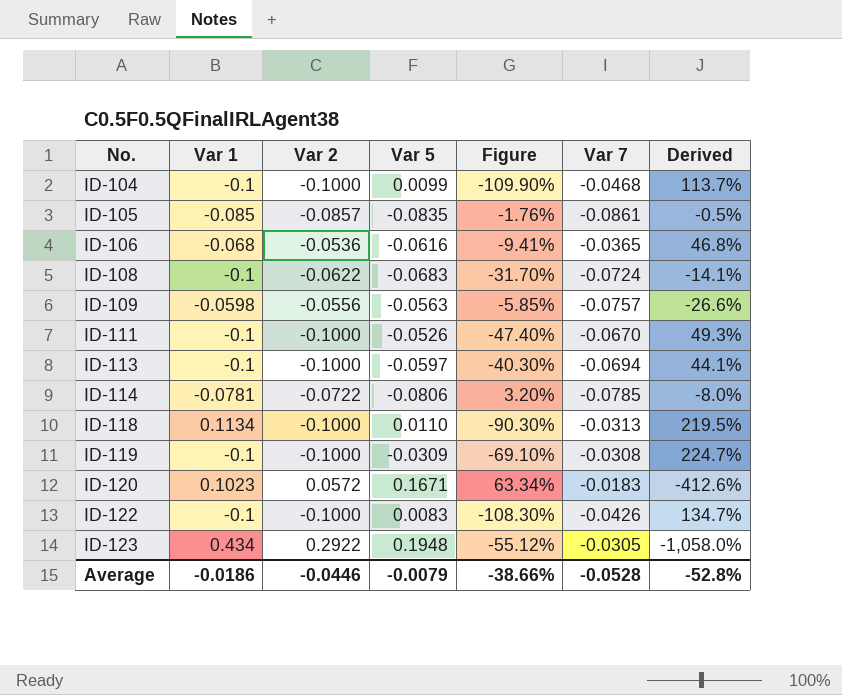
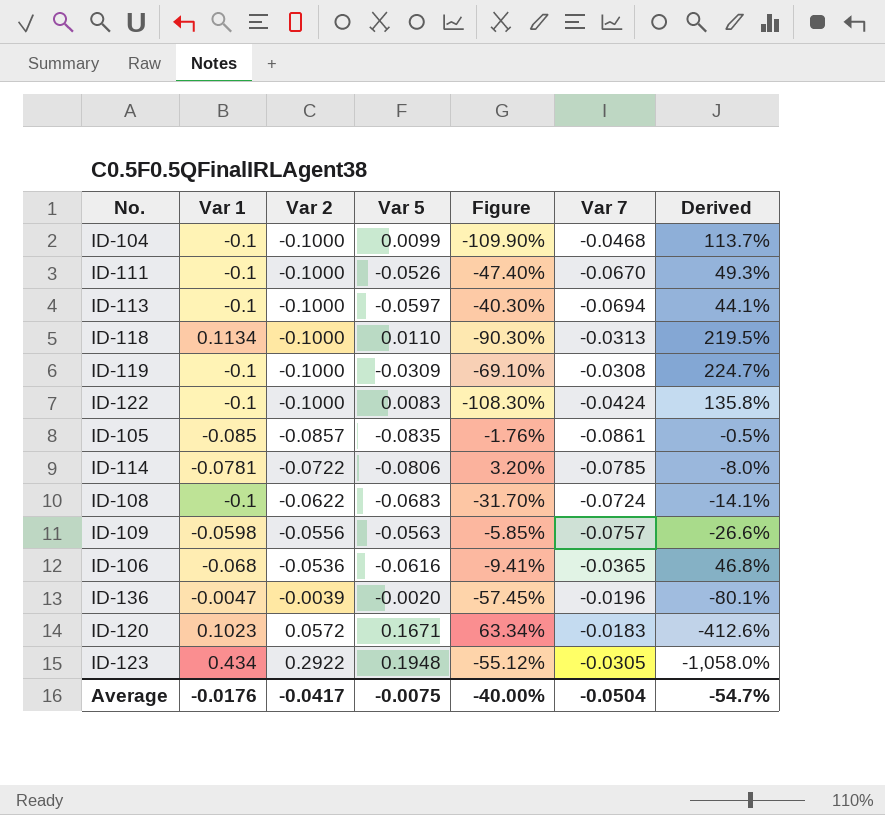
row order: No. ascending -> Var 2 ascending
ID-122 | Var 7: -0.0426 -> -0.0424
ID-122 | Derived: 134.7% -> 135.8%
row ID-136: none -> -0.0047 | -0.0039 | -0.0020 | -57.45% | -0.0196 | -80.1%
Average | Var 1: -0.0186 -> -0.0176
Average | Var 2: -0.0446 -> -0.0417
Average | Var 5: -0.0079 -> -0.0075
Average | Figure: -38.66% -> -40.00%
Average | Var 7: -0.0528 -> -0.0504
Average | Derived: -52.8% -> -54.7%

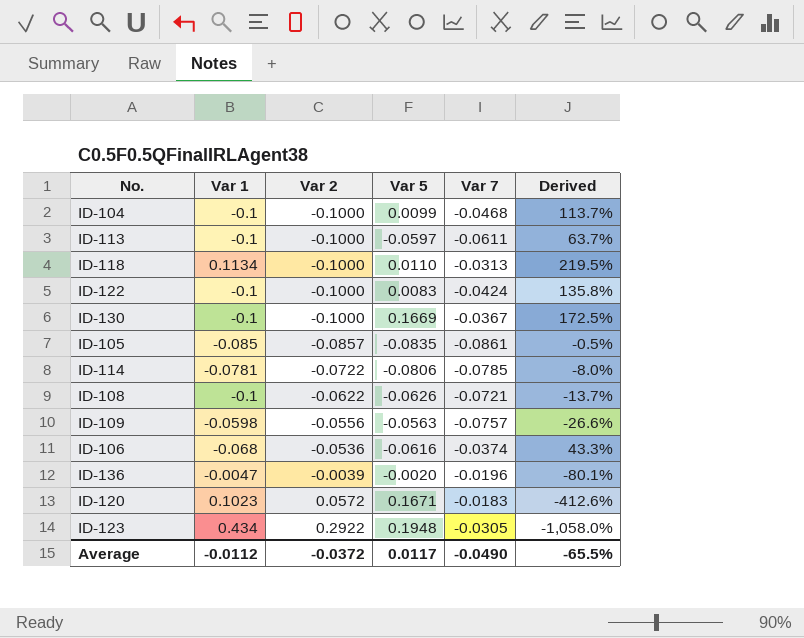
column Figure | formula: ([Var 5] - [Var 1]) / [Var 1] -> none
row ID-111: -0.1 | -0.1000 | -0.0526 | -47.40% | -0.0670 | 49.3% -> none
row ID-119: -0.1 | -0.1000 | -0.0309 | -69.10% | -0.0308 | 224.7% -> none
ID-113 | Var 7: -0.0694 -> -0.0611
ID-113 | Derived: 44.1% -> 63.7%
row ID-130: none -> -0.1 | -0.1000 | 0.1669 | -0.0367 | 172.5%
ID-108 | Var 5: -0.0683 -> -0.0626
ID-108 | Var 7: -0.0724 -> -0.0721
ID-108 | Derived: -14.1% -> -13.7%
ID-106 | Var 7: -0.0365 -> -0.0374
ID-106 | Derived: 46.8% -> 43.3%
Average | Var 1: -0.0176 -> -0.0112
Average | Var 2: -0.0417 -> -0.0372
Average | Var 5: -0.0075 -> 0.0117
Average | Var 7: -0.0504 -> -0.0490
Average | Derived: -54.7% -> -65.5%

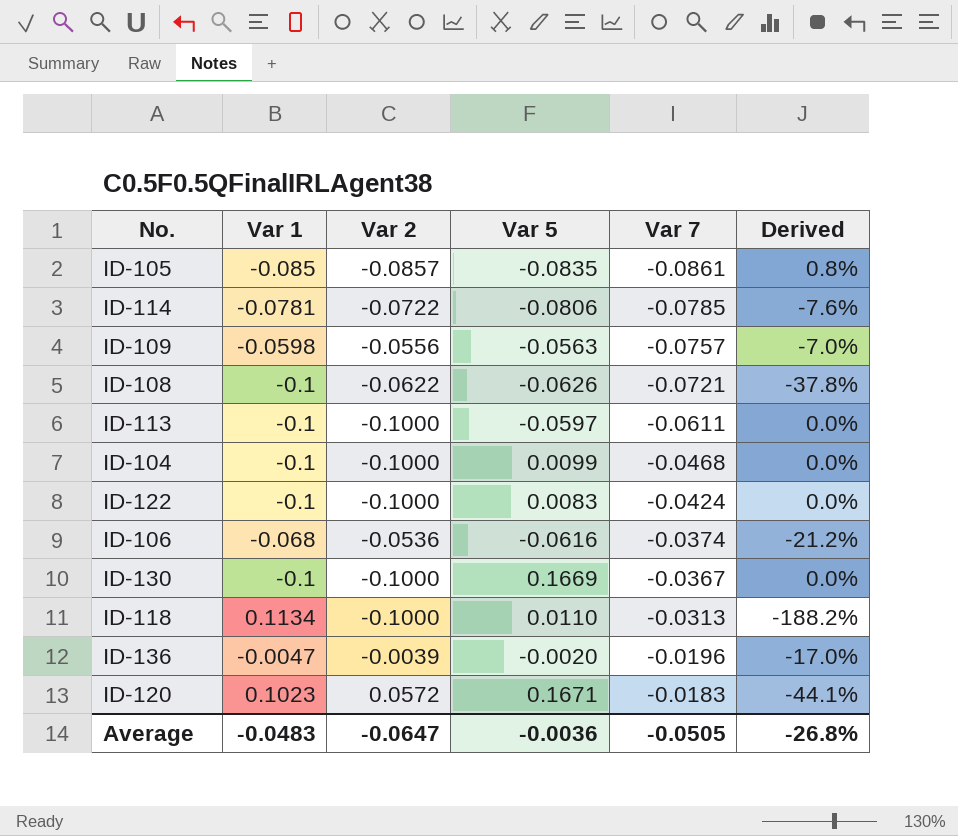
row order: Var 2 ascending -> Var 7 ascending
column Derived | formula: ([Var 2] - [Var 7]) / [Var 7] -> ([Var 2] - [Var 1]) / [Var 1]
row ID-123: 0.434 | 0.2922 | 0.1948 | -0.0305 | -1,058.0% -> none
Average | Var 1: -0.0112 -> -0.0483
Average | Var 2: -0.0372 -> -0.0647
Average | Var 5: 0.0117 -> -0.0036
Average | Var 7: -0.0490 -> -0.0505
Average | Derived: -65.5% -> -26.8%

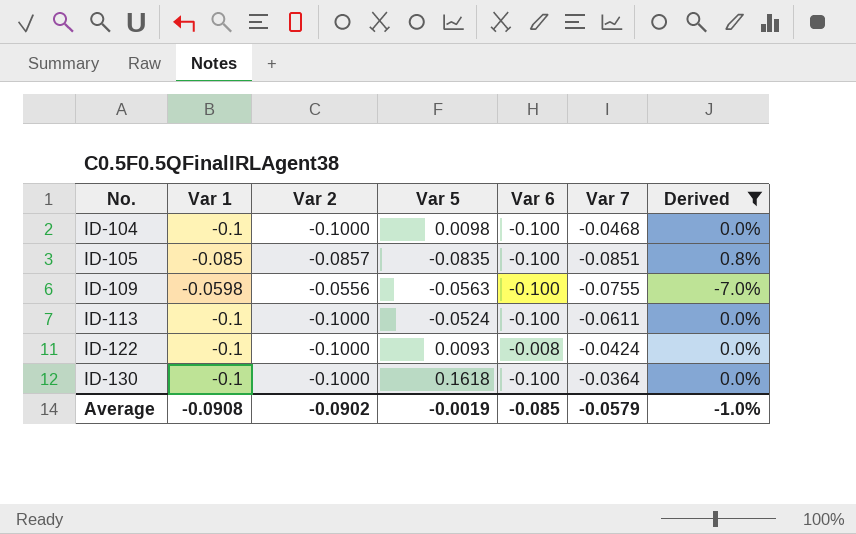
filter: none -> Derived >= -7.0%
row order: Var 7 ascending -> No. ascending
column Var 6 | position: none -> 5
ID-104 | Var 5: 0.0099 -> 0.0098
ID-105 | Var 7: -0.0861 -> -0.0851
ID-109 | Var 7: -0.0757 -> -0.0755
ID-113 | Var 5: -0.0597 -> -0.0524
ID-122 | Var 5: 0.0083 -> 0.0093
ID-130 | Var 5: 0.1669 -> 0.1618
ID-130 | Var 7: -0.0367 -> -0.0364
Average | Var 1: -0.0483 -> -0.0908
Average | Var 2: -0.0647 -> -0.0902
Average | Var 5: -0.0036 -> -0.0019
Average | Var 7: -0.0505 -> -0.0579
Average | Derived: -26.8% -> -1.0%

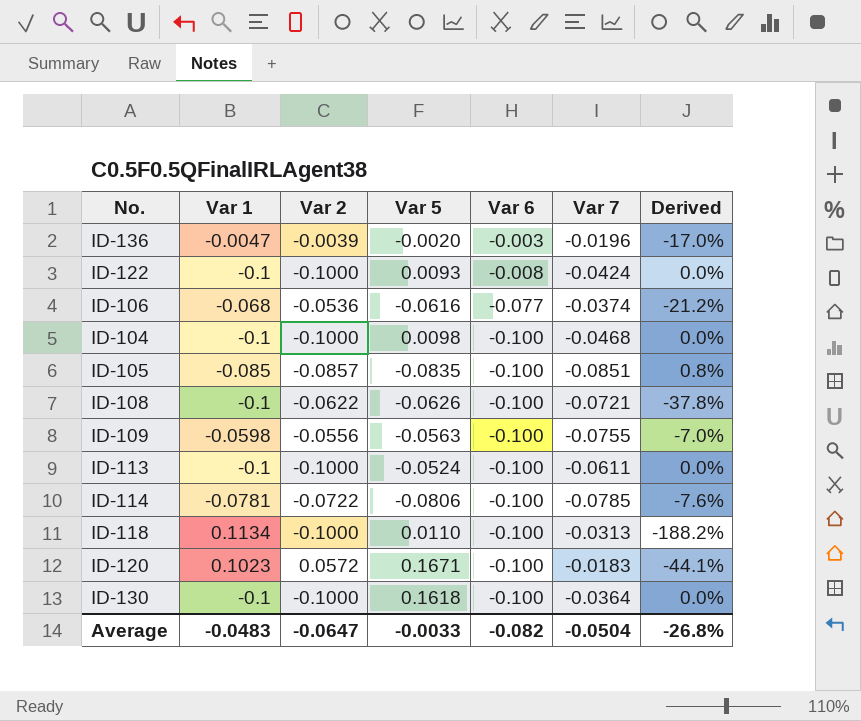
filter: Derived >= -7.0% -> none
row order: No. ascending -> Var 6 descending
Average | Var 1: -0.0908 -> -0.0483
Average | Var 2: -0.0902 -> -0.0647
Average | Var 5: -0.0019 -> -0.0033
Average | Var 6: -0.085 -> -0.082
Average | Var 7: -0.0579 -> -0.0504
Average | Derived: -1.0% -> -26.8%

